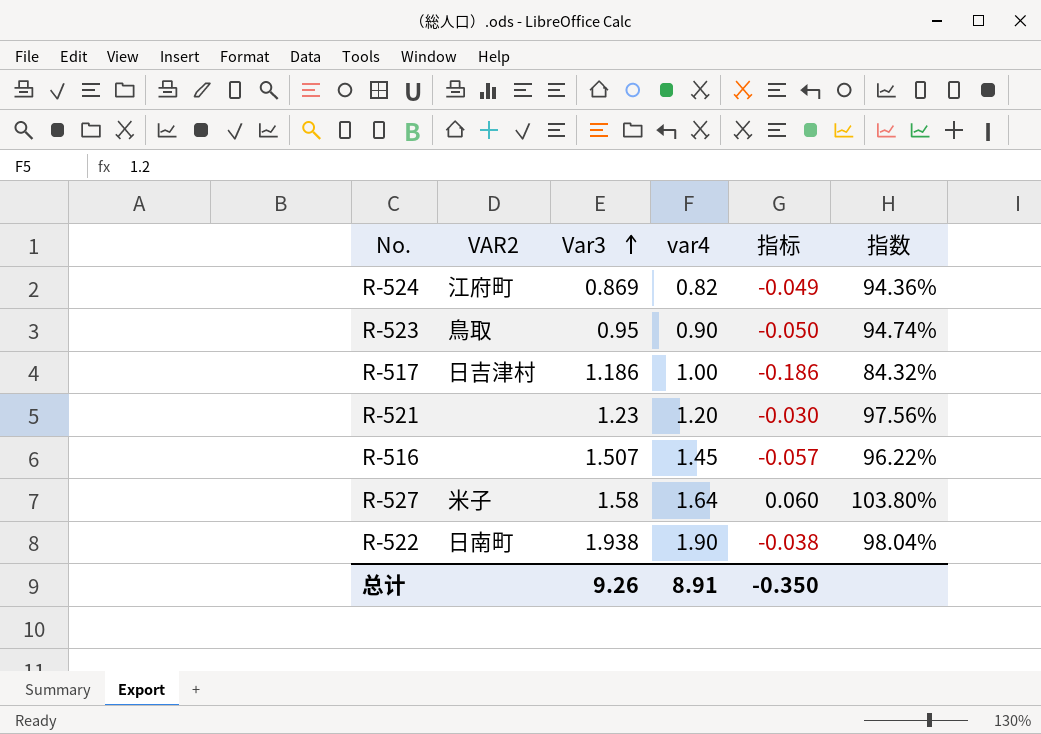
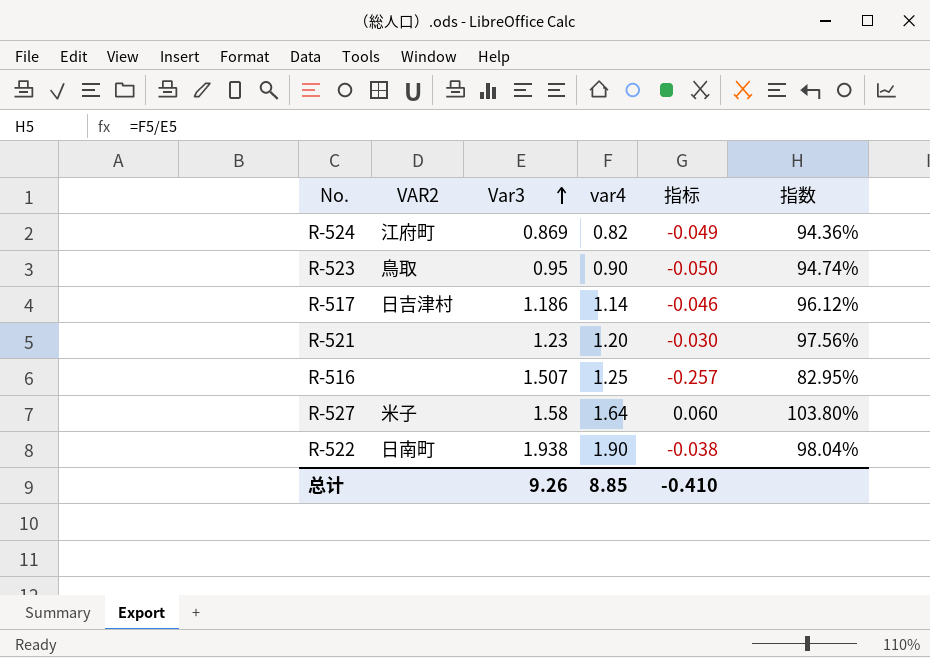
R-517 | var4: 1.00 -> 1.14
R-517 | 指标: -0.186 -> -0.046
R-517 | 指数: 84.32% -> 96.12%
R-516 | var4: 1.45 -> 1.25
R-516 | 指标: -0.057 -> -0.257
R-516 | 指数: 96.22% -> 82.95%
总计 | var4: 8.91 -> 8.85
总计 | 指标: -0.350 -> -0.410

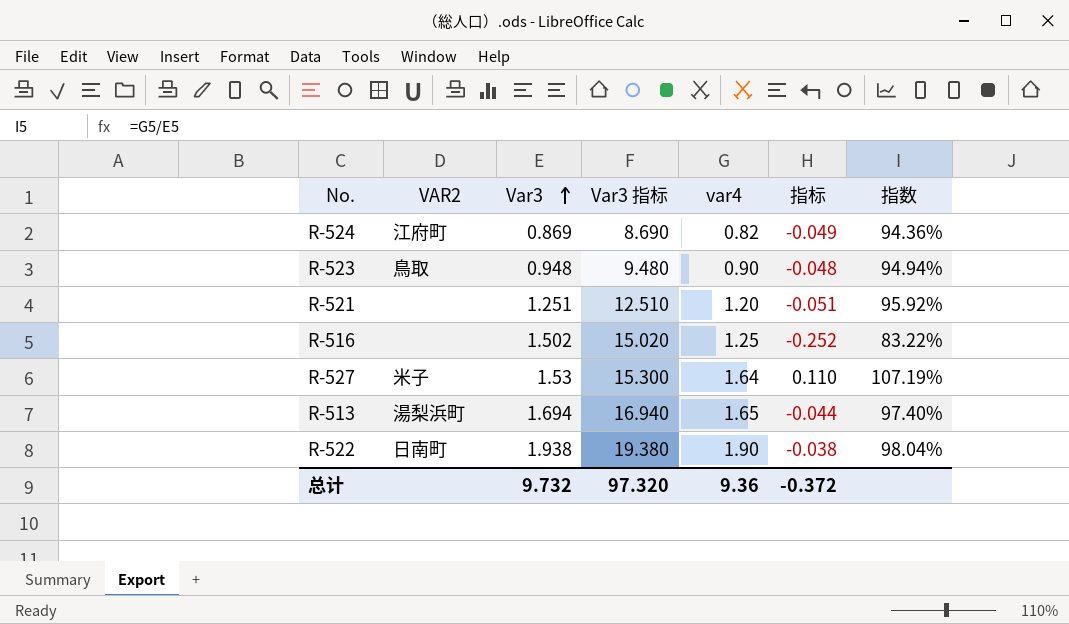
column Var3 指标 | formula: none -> [Var3] * 10
row R-517: 日吉津村 | 1.186 | 1.14 | -0.046 | 96.12% -> none
R-523 | Var3: 0.95 -> 0.948
R-523 | 指标: -0.050 -> -0.048
R-523 | 指数: 94.74% -> 94.94%
R-521 | Var3: 1.23 -> 1.251
R-521 | 指标: -0.030 -> -0.051
R-521 | 指数: 97.56% -> 95.92%
R-516 | Var3: 1.507 -> 1.502
R-516 | 指标: -0.257 -> -0.252
R-516 | 指数: 82.95% -> 83.22%
R-527 | Var3: 1.58 -> 1.53
R-527 | 指标: 0.060 -> 0.110
R-527 | 指数: 103.80% -> 107.19%
row R-513: none -> 湯梨浜町 | 1.694 | 16.940 | 1.65 | -0.044 | 97.40%
总计 | Var3: 9.26 -> 9.732
总计 | var4: 8.85 -> 9.36
总计 | 指标: -0.410 -> -0.372

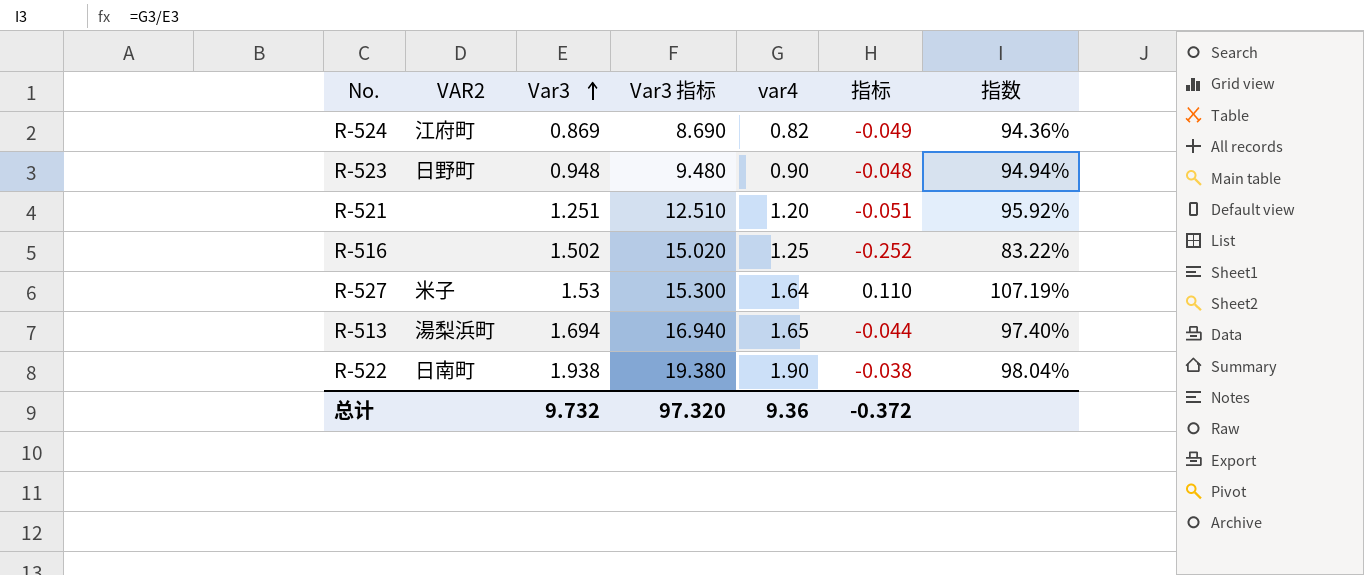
R-523 | VAR2: 鳥取 -> 日野町

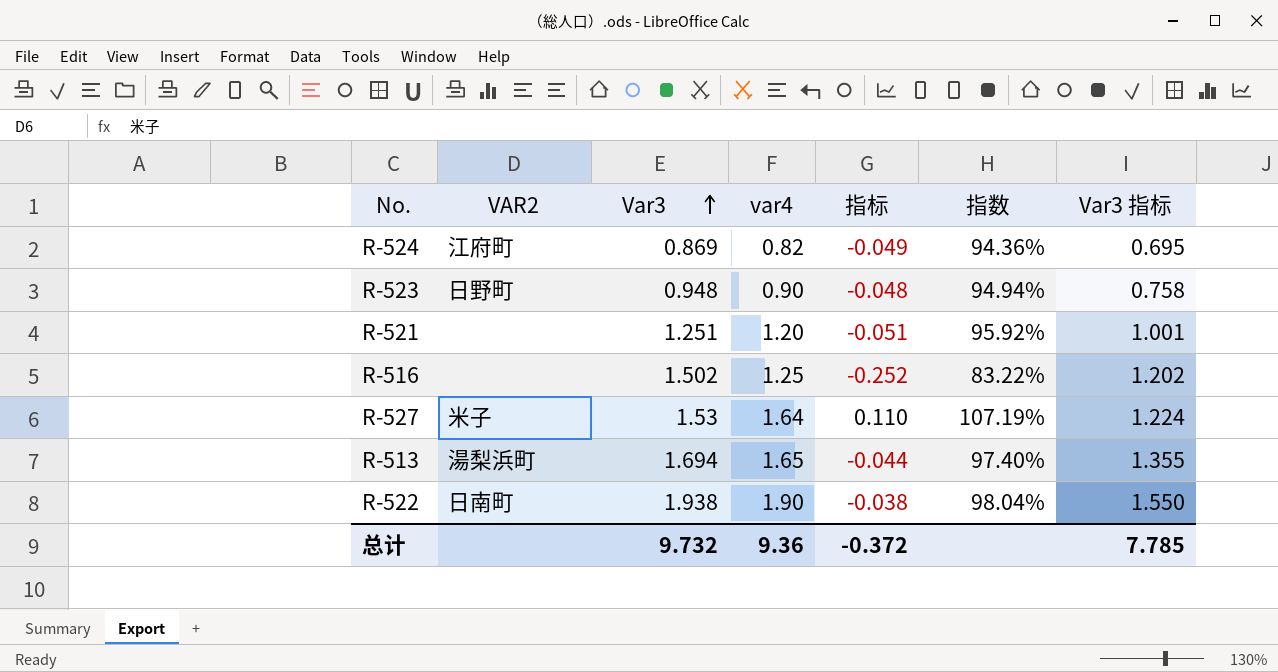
column Var3 指标 | formula: [Var3] * 10 -> [Var3] * 0.8
column Var3 指标 | position: 4 -> 7
总计 | Var3 指标: 97.320 -> 7.785

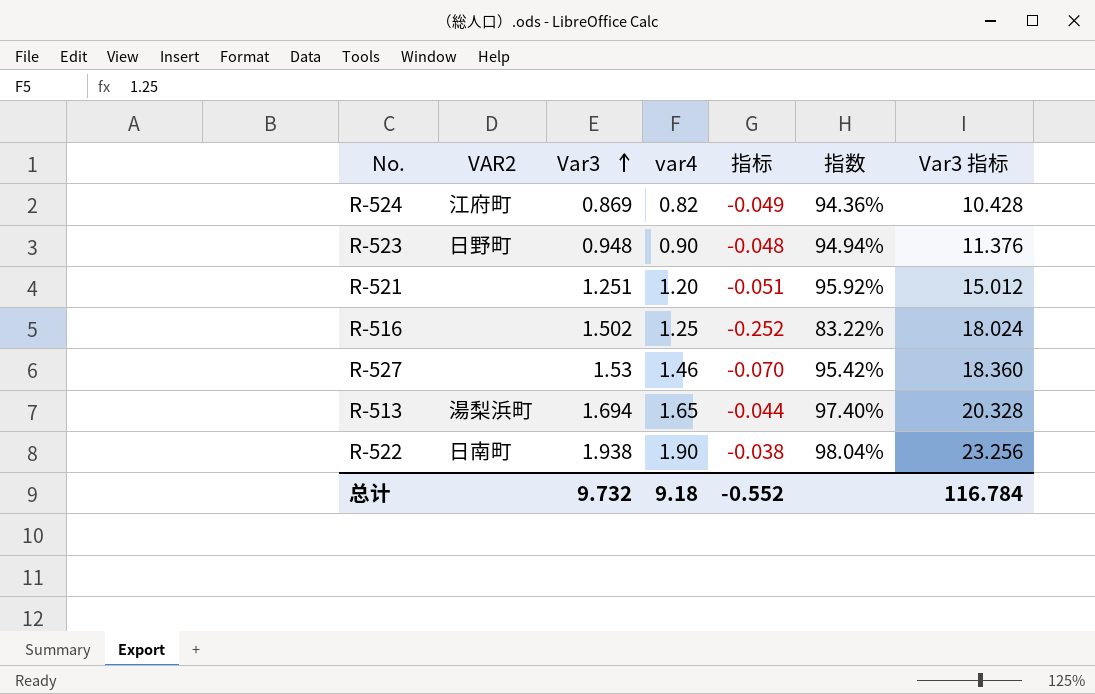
column Var3 指标 | formula: [Var3] * 0.8 -> [Var3] * 12
R-527 | VAR2: 米子 -> none
R-527 | var4: 1.64 -> 1.46
R-527 | 指标: 0.110 -> -0.070
R-527 | 指数: 107.19% -> 95.42%
总计 | var4: 9.36 -> 9.18
总计 | 指标: -0.372 -> -0.552
总计 | Var3 指标: 7.785 -> 116.784

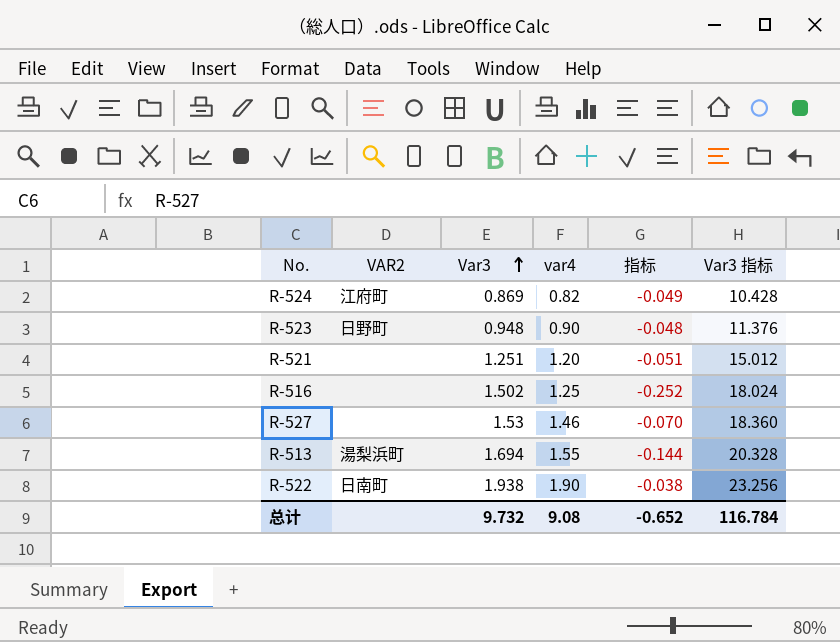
column 指数 | formula: [var4] / [Var3] -> none
R-513 | var4: 1.65 -> 1.55
R-513 | 指标: -0.044 -> -0.144
总计 | var4: 9.18 -> 9.08
总计 | 指标: -0.552 -> -0.652

